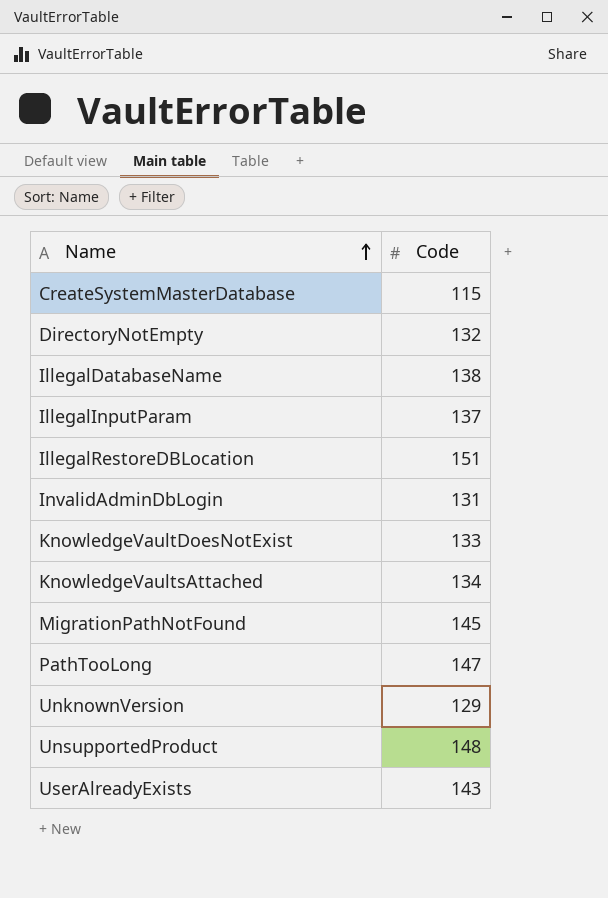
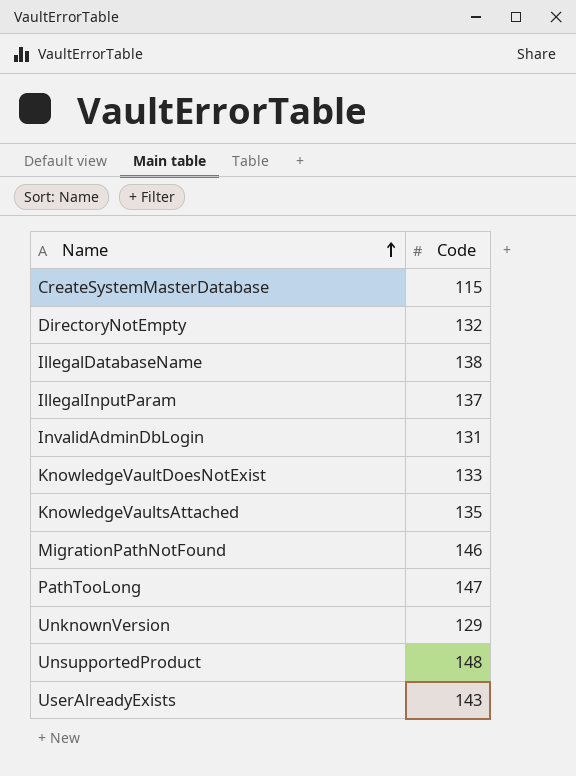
row IllegalRestoreDBLocation: 151 -> none
KnowledgeVaultsAttached | Code: 134 -> 135
MigrationPathNotFound | Code: 145 -> 146

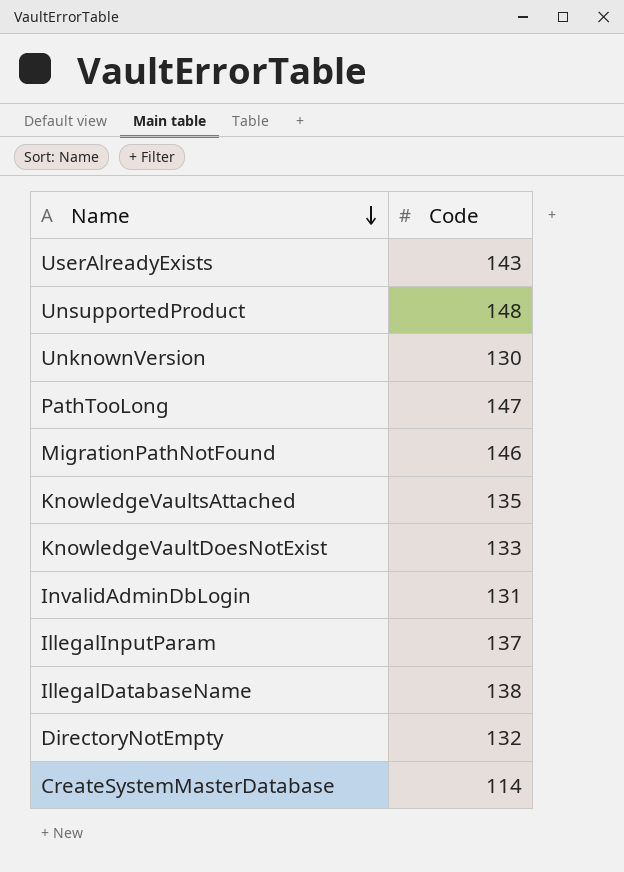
row order: Name ascending -> Name descending
UnknownVersion | Code: 129 -> 130
CreateSystemMasterDatabase | Code: 115 -> 114

